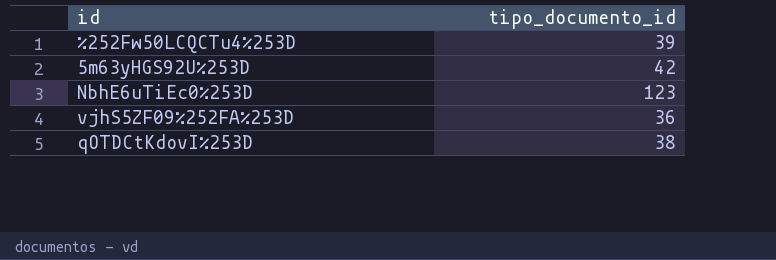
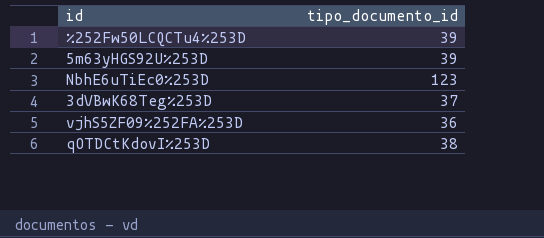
5m63yHGS92U%253D | tipo_documento_id: 42 -> 39
row 3dVBwK68Teg%253D: none -> 37

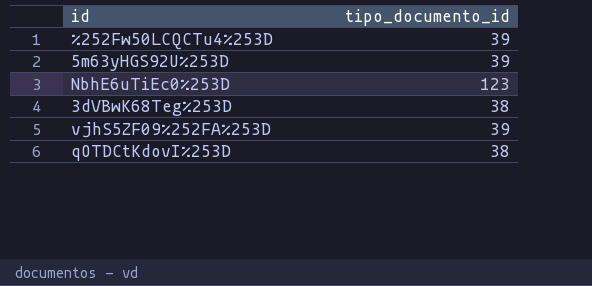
3dVBwK68Teg%253D | tipo_documento_id: 37 -> 38
vjhS5ZF09%252FA%253D | tipo_documento_id: 36 -> 39

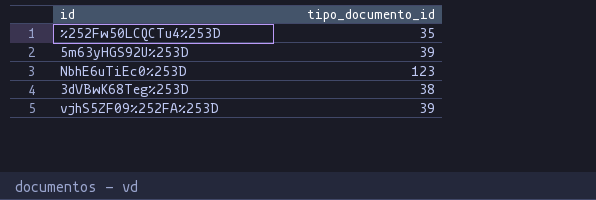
row qOTDCtKdovI%253D: 38 -> none
%252Fw50LCQCTu4%253D | tipo_documento_id: 39 -> 35

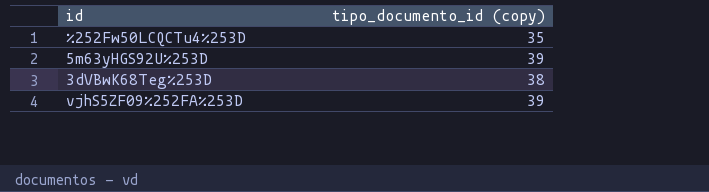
column name: tipo_documento_id -> tipo_documento_id (copy)
row NbhE6uTiEc0%253D: 123 -> none

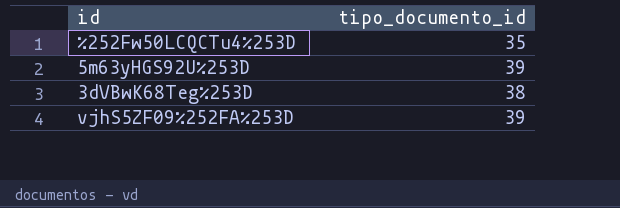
column name: tipo_documento_id (copy) -> tipo_documento_id

